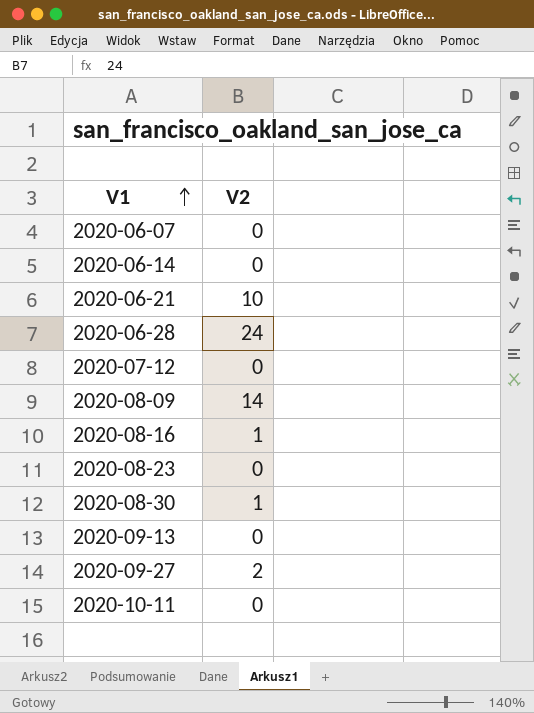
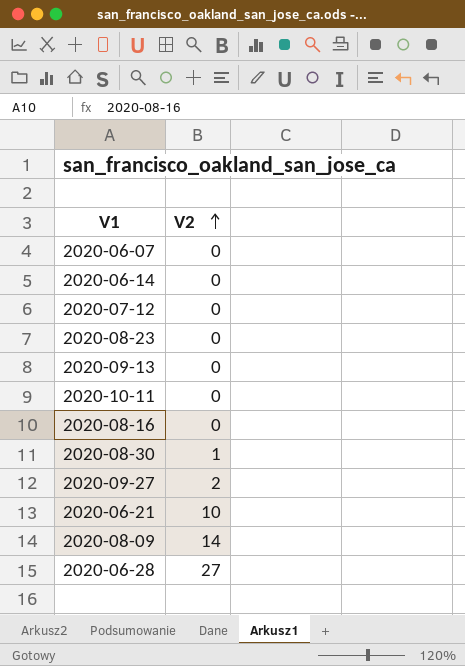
row order: V1 ascending -> V2 ascending
2020-08-16 | V2: 1 -> 0
2020-06-28 | V2: 24 -> 27

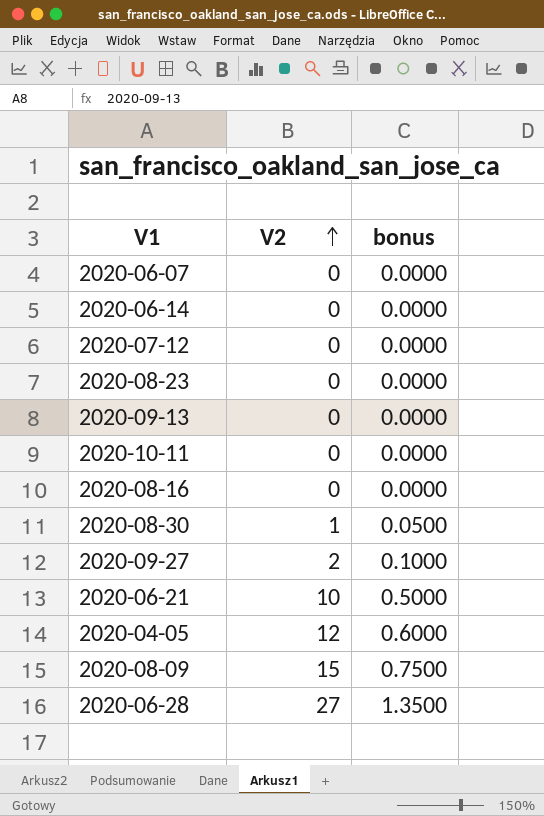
column bonus | formula: none -> [V2] * 0.05
row 2020-04-05: none -> 12 | 0.6000
2020-08-09 | V2: 14 -> 15

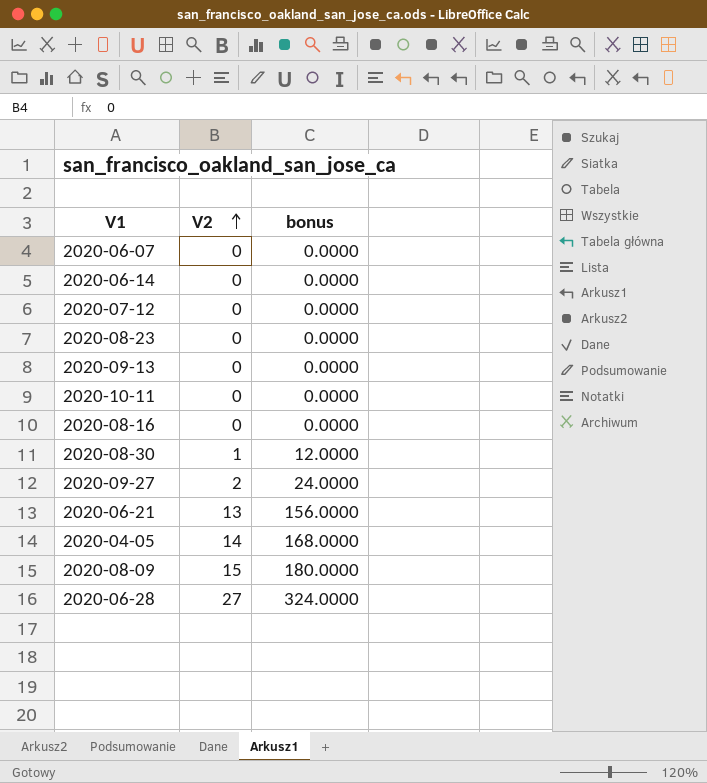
column bonus | formula: [V2] * 0.05 -> [V2] * 12
2020-06-21 | V2: 10 -> 13
2020-04-05 | V2: 12 -> 14

